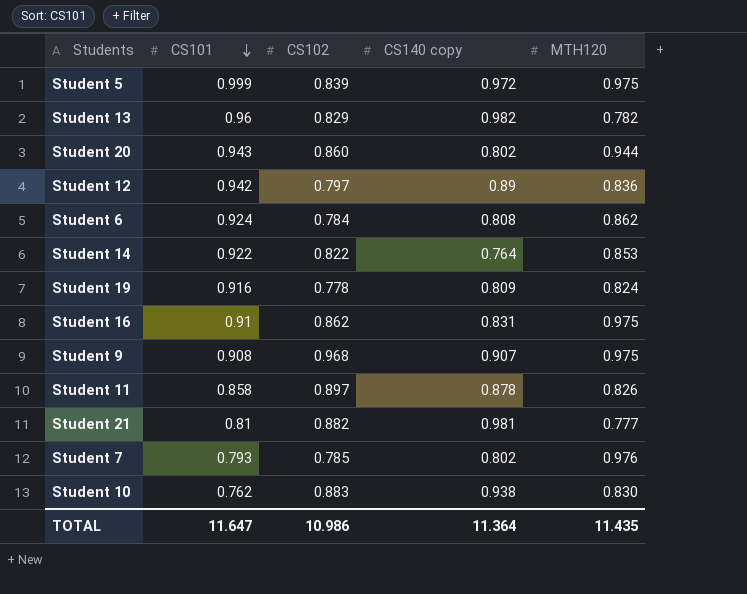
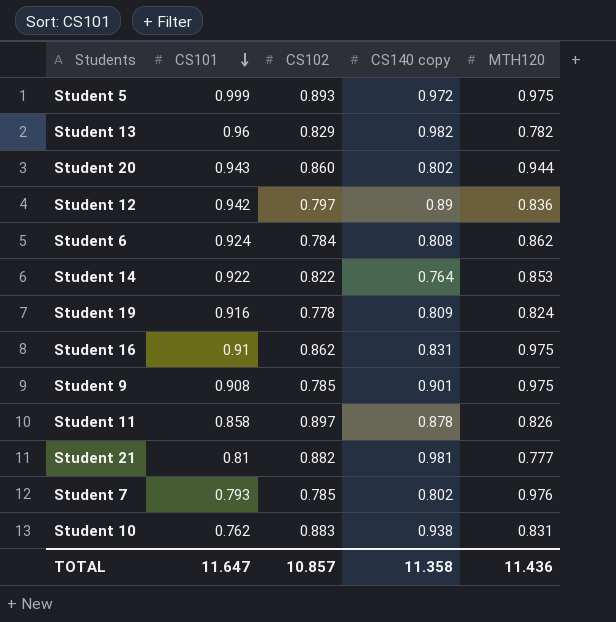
Student 5 | CS102: 0.839 -> 0.893
Student 9 | CS102: 0.968 -> 0.785
Student 9 | CS140 copy: 0.907 -> 0.901
Student 10 | MTH120: 0.830 -> 0.831
TOTAL | CS102: 10.986 -> 10.857
TOTAL | CS140 copy: 11.364 -> 11.358
TOTAL | MTH120: 11.435 -> 11.436

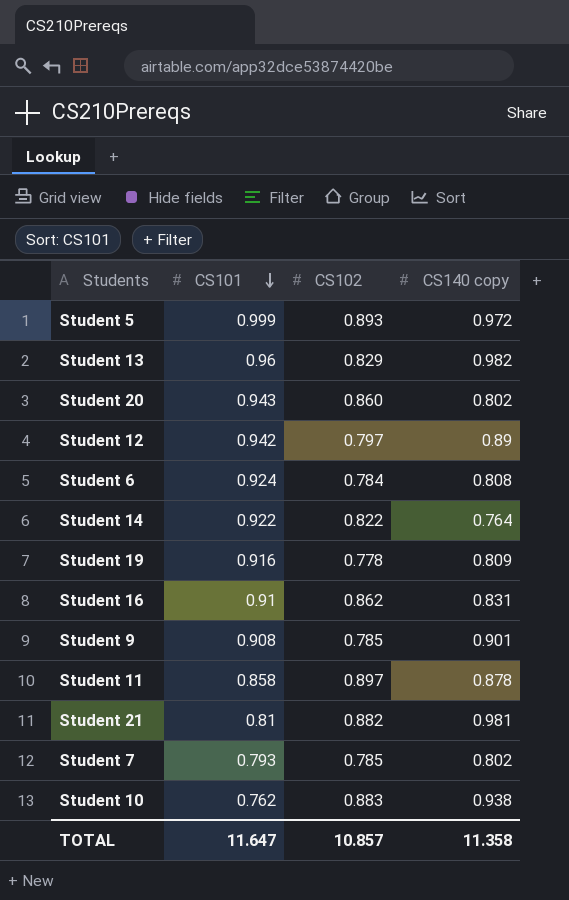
column MTH120 | position: 5 -> none

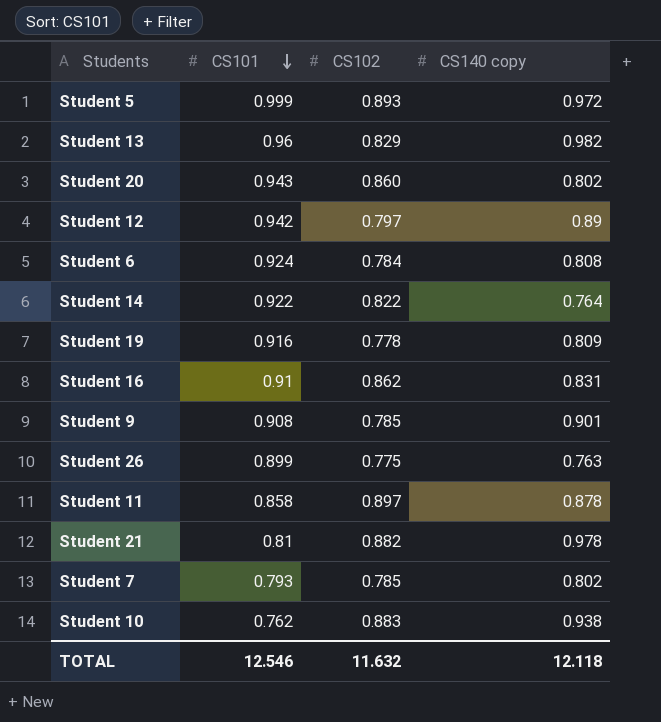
row Student 26: none -> 0.899 | 0.775 | 0.763
Student 21 | CS140 copy: 0.981 -> 0.978
TOTAL | CS101: 11.647 -> 12.546
TOTAL | CS102: 10.857 -> 11.632
TOTAL | CS140 copy: 11.358 -> 12.118

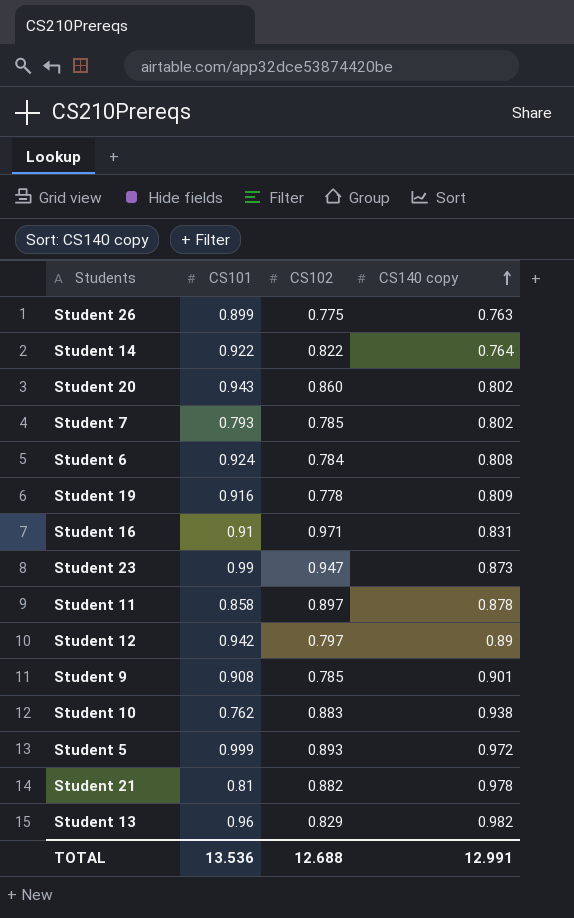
row order: CS101 descending -> CS140 copy ascending
Student 16 | CS102: 0.862 -> 0.971
row Student 23: none -> 0.99 | 0.947 | 0.873
TOTAL | CS101: 12.546 -> 13.536
TOTAL | CS102: 11.632 -> 12.688
TOTAL | CS140 copy: 12.118 -> 12.991

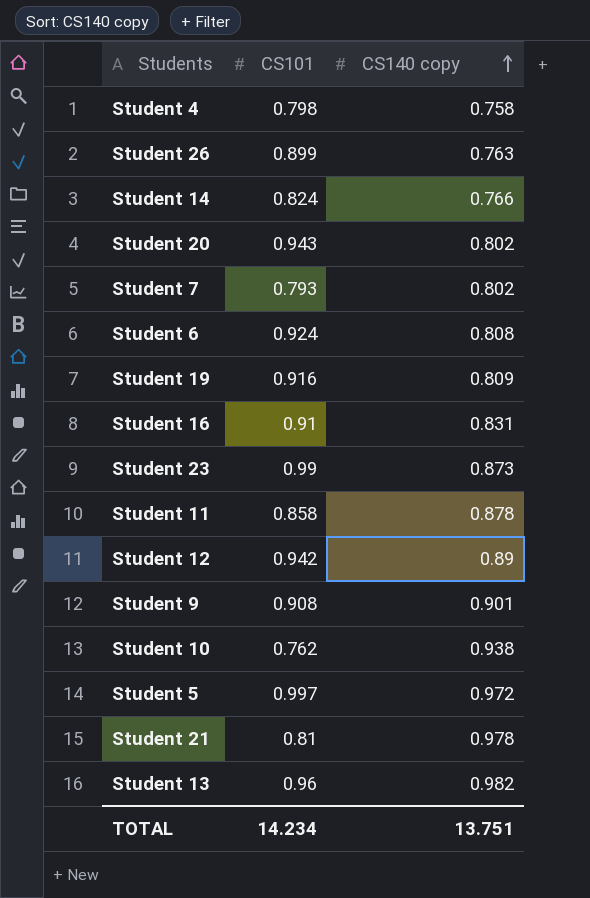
column CS102 | position: 3 -> none
row Student 4: none -> 0.798 | 0.758
Student 14 | CS101: 0.922 -> 0.824
Student 14 | CS140 copy: 0.764 -> 0.766
Student 5 | CS101: 0.999 -> 0.997
TOTAL | CS101: 13.536 -> 14.234
TOTAL | CS140 copy: 12.991 -> 13.751

